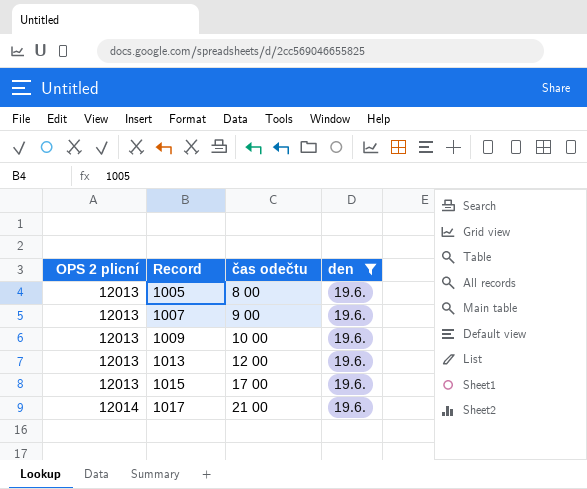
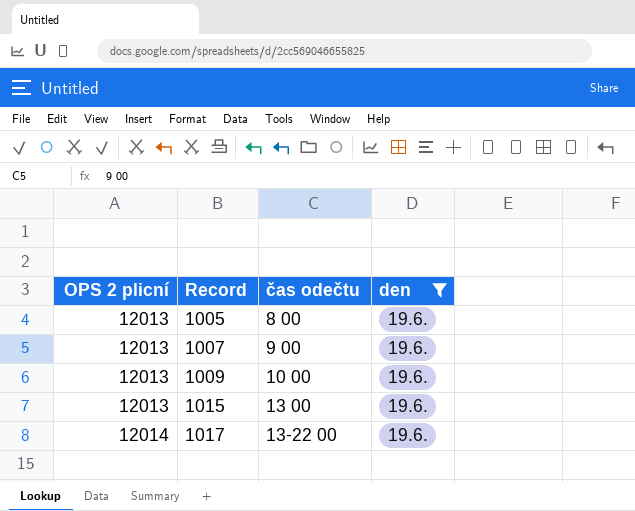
row 1013: 12013 | 12 00 | 19.6. -> none
1015 | čas odečtu: 17 00 -> 13 00
1017 | čas odečtu: 21 00 -> 13-22 00

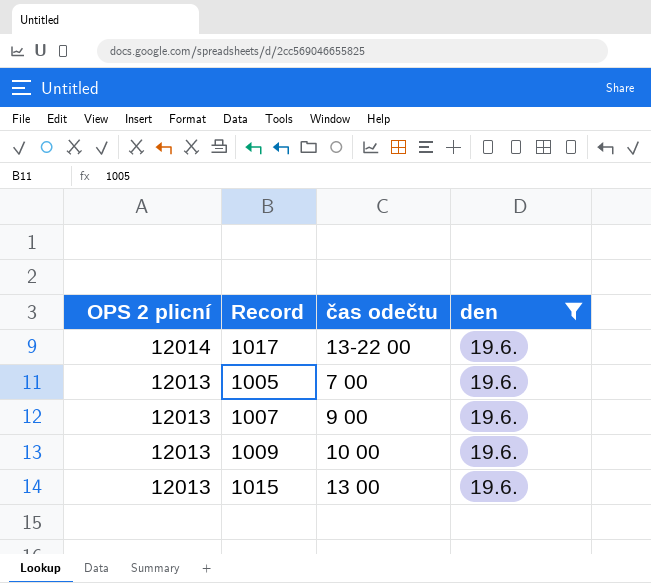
row order: OPS 2 plicní ascending -> OPS 2 plicní descending
1005 | čas odečtu: 8 00 -> 7 00

